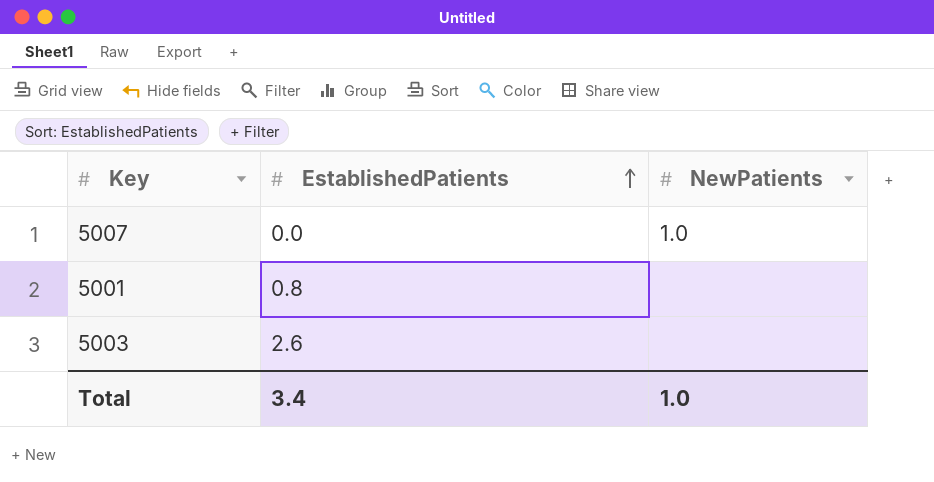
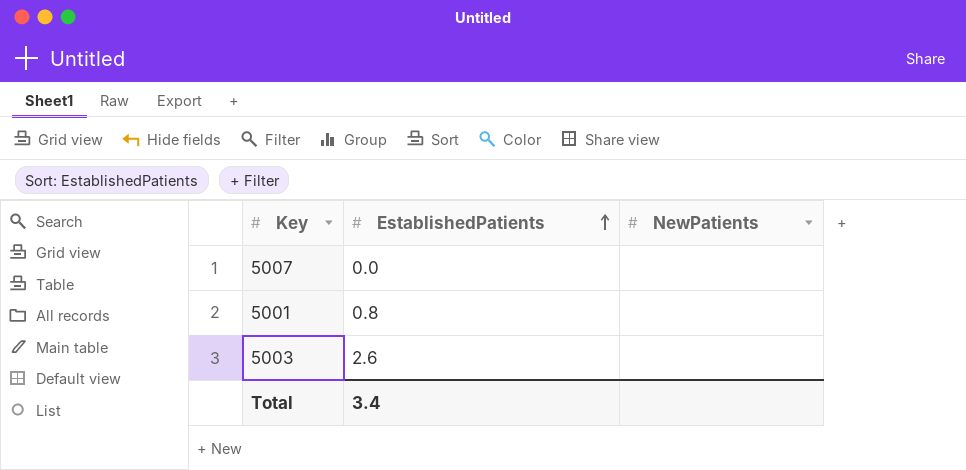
5007 | NewPatients: 1.0 -> none
Total | NewPatients: 1.0 -> none

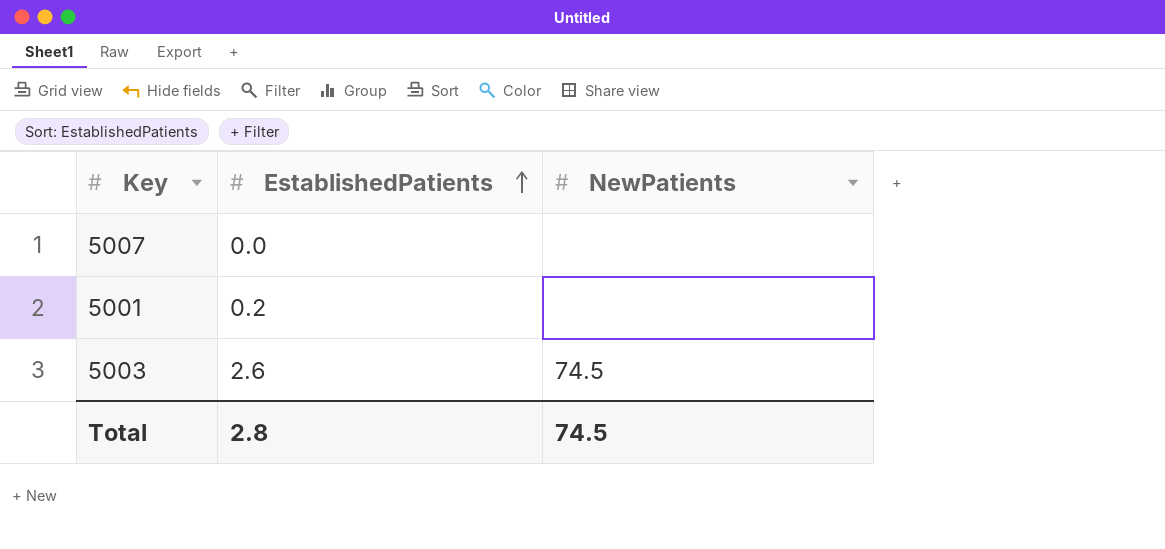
5001 | EstablishedPatients: 0.8 -> 0.2
5003 | NewPatients: none -> 74.5
Total | EstablishedPatients: 3.4 -> 2.8
Total | NewPatients: none -> 74.5

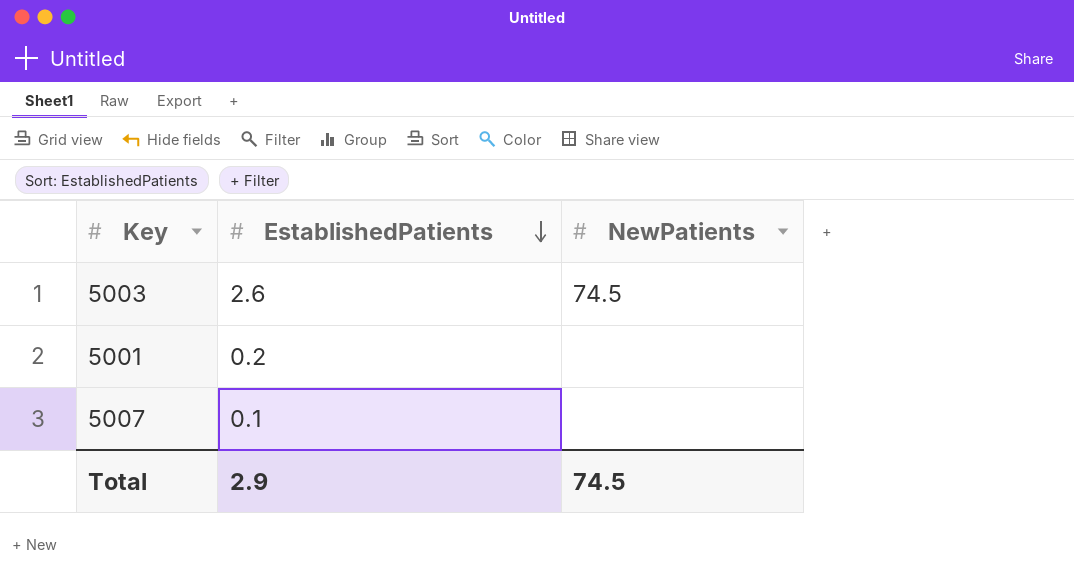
row order: EstablishedPatients ascending -> EstablishedPatients descending
5007 | EstablishedPatients: 0.0 -> 0.1
Total | EstablishedPatients: 2.8 -> 2.9

